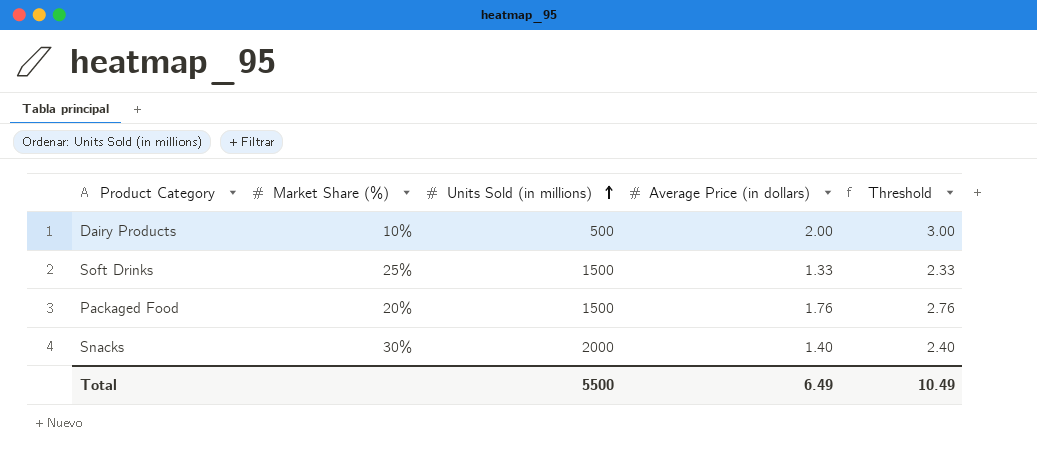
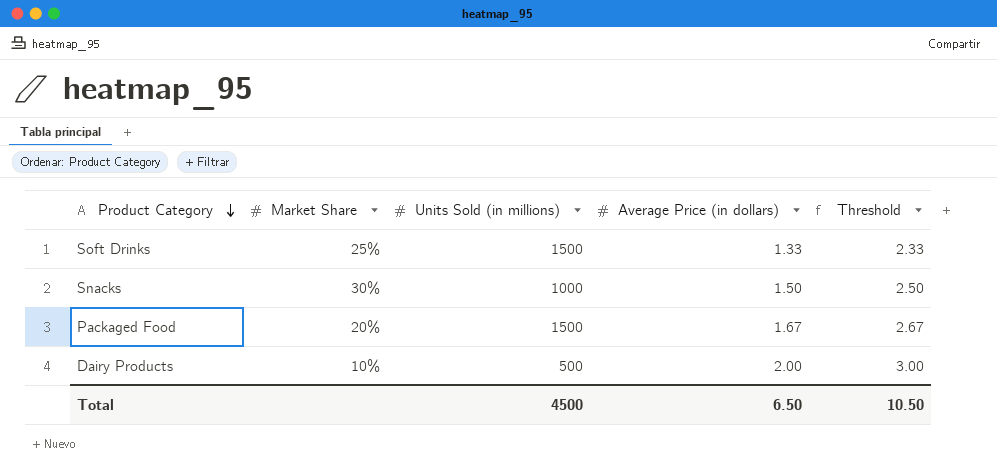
row order: Units Sold (in millions) ascending -> Product Category descending
column name: Market Share (%) -> Market Share
Snacks | Units Sold (in millions): 2000 -> 1000
Snacks | Average Price (in dollars): 1.40 -> 1.50
Snacks | Threshold: 2.40 -> 2.50
Packaged Food | Average Price (in dollars): 1.76 -> 1.67
Packaged Food | Threshold: 2.76 -> 2.67
Total | Units Sold (in millions): 5500 -> 4500
Total | Average Price (in dollars): 6.49 -> 6.50
Total | Threshold: 10.49 -> 10.50

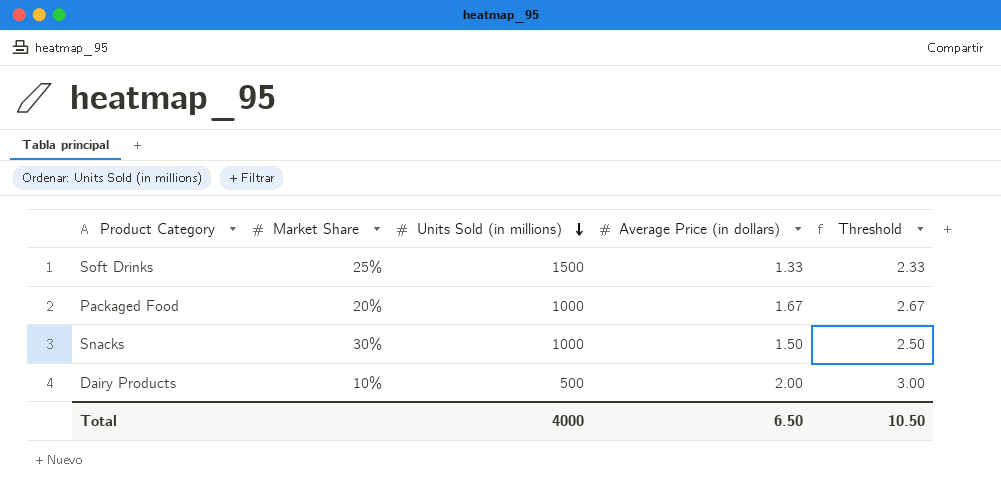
row order: Product Category descending -> Units Sold (in millions) descending
Packaged Food | Units Sold (in millions): 1500 -> 1000
Total | Units Sold (in millions): 4500 -> 4000

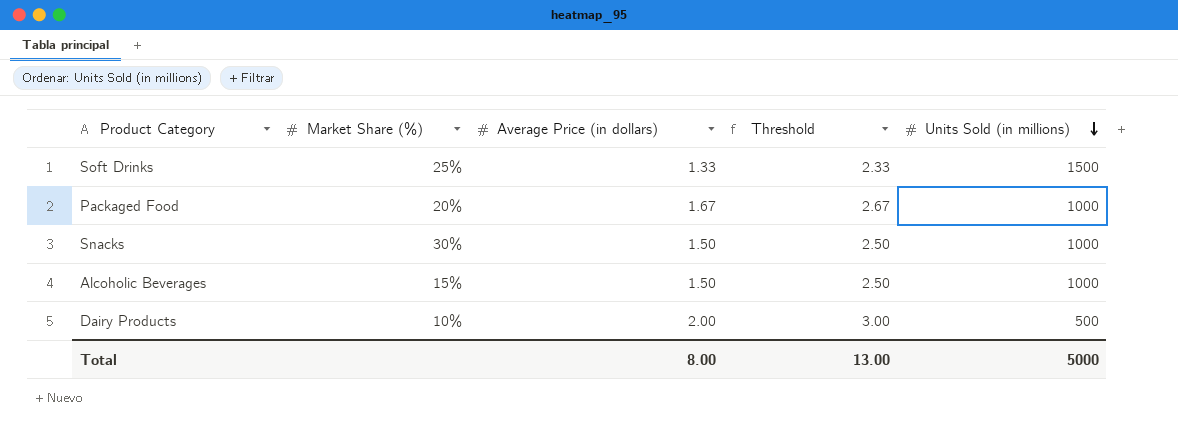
column name: Market Share -> Market Share (%)
column Units Sold (in millions) | position: 3 -> 5
row Alcoholic Beverages: none -> 15% | 1.50 | 2.50 | 1000
Total | Average Price (in dollars): 6.50 -> 8.00
Total | Threshold: 10.50 -> 13.00
Total | Units Sold (in millions): 4000 -> 5000

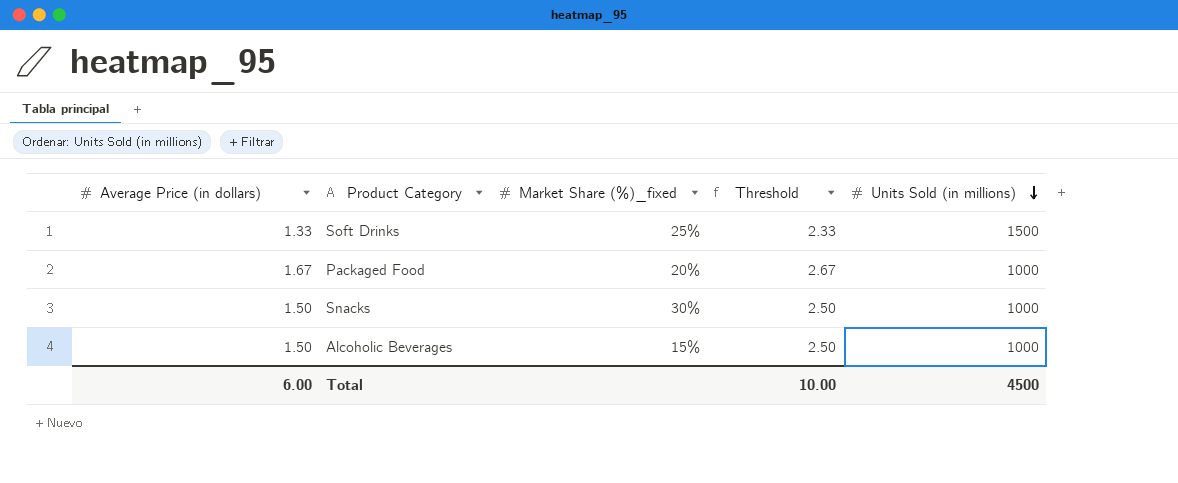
column Average Price (in dollars) | position: 3 -> 1
column name: Market Share (%) -> Market Share (%)_fixed
row Dairy Products: 10% | 2.00 | 3.00 | 500 -> none
Total | Average Price (in dollars): 8.00 -> 6.00
Total | Threshold: 13.00 -> 10.00
Total | Units Sold (in millions): 5000 -> 4500

